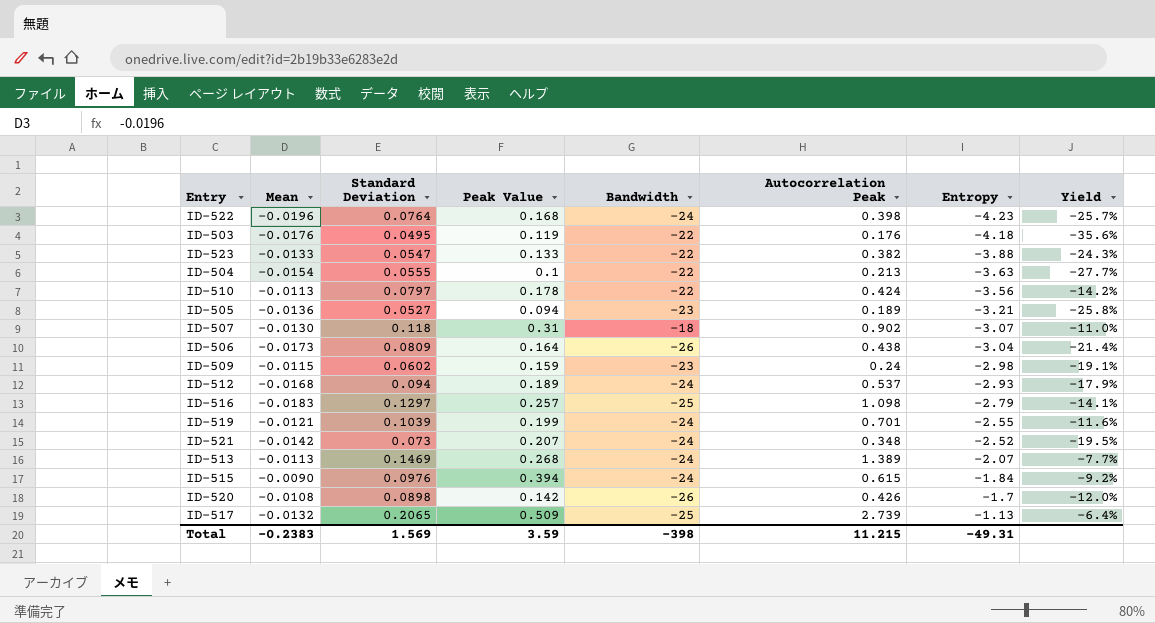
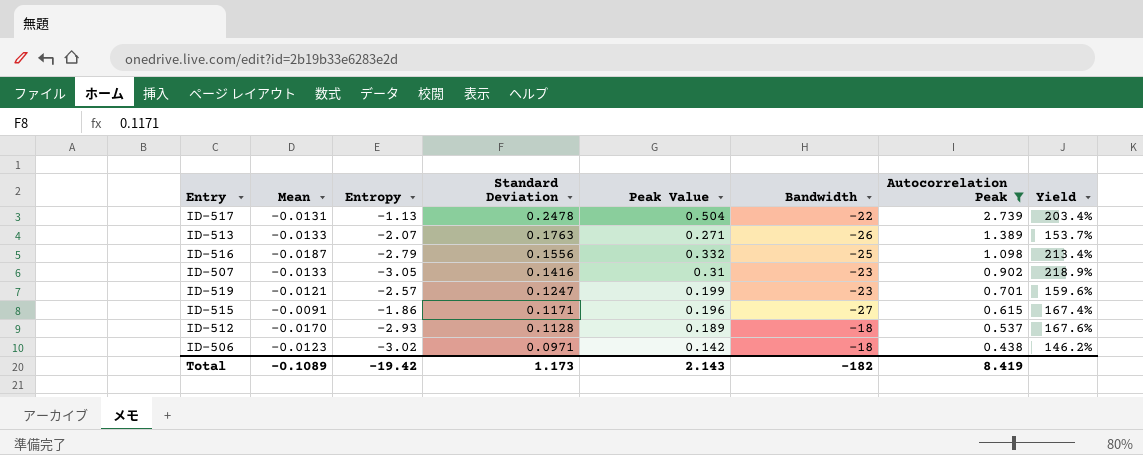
filter: none -> Autocorrelation Peak >= 0.438
row order: Entropy ascending -> Standard Deviation descending
column Entropy | position: 7 -> 3
column Yield | formula: [Mean] / [Standard Deviation] -> [Peak Value] / [Standard Deviation]
ID-517 | Mean: -0.0132 -> -0.0131
ID-517 | Standard Deviation: 0.2065 -> 0.2478
ID-517 | Peak Value: 0.509 -> 0.504
ID-517 | Bandwidth: -25 -> -22
ID-513 | Mean: -0.0113 -> -0.0133
ID-513 | Standard Deviation: 0.1469 -> 0.1763
ID-513 | Peak Value: 0.268 -> 0.271
ID-513 | Bandwidth: -24 -> -26
ID-516 | Mean: -0.0183 -> -0.0187
ID-516 | Standard Deviation: 0.1297 -> 0.1556
ID-516 | Peak Value: 0.257 -> 0.332
ID-507 | Mean: -0.0130 -> -0.0133
ID-507 | Entropy: -3.07 -> -3.05
ID-507 | Standard Deviation: 0.118 -> 0.1416
ID-507 | Bandwidth: -18 -> -23
ID-519 | Entropy: -2.55 -> -2.57
ID-519 | Standard Deviation: 0.1039 -> 0.1247
ID-519 | Bandwidth: -24 -> -23
ID-515 | Mean: -0.0090 -> -0.0091
ID-515 | Entropy: -1.84 -> -1.86
ID-515 | Standard Deviation: 0.0976 -> 0.1171
ID-515 | Peak Value: 0.394 -> 0.196
ID-515 | Bandwidth: -24 -> -27
ID-512 | Mean: -0.0168 -> -0.0170
ID-512 | Standard Deviation: 0.094 -> 0.1128
ID-512 | Bandwidth: -24 -> -18
ID-506 | Mean: -0.0173 -> -0.0123
ID-506 | Entropy: -3.04 -> -3.02
ID-506 | Standard Deviation: 0.0809 -> 0.0971
ID-506 | Peak Value: 0.164 -> 0.142
ID-506 | Bandwidth: -26 -> -18
Total | Mean: -0.2383 -> -0.1089
Total | Entropy: -49.31 -> -19.42
Total | Standard Deviation: 1.569 -> 1.173
Total | Peak Value: 3.59 -> 2.143
Total | Bandwidth: -398 -> -182
Total | Autocorrelation Peak: 11.215 -> 8.419

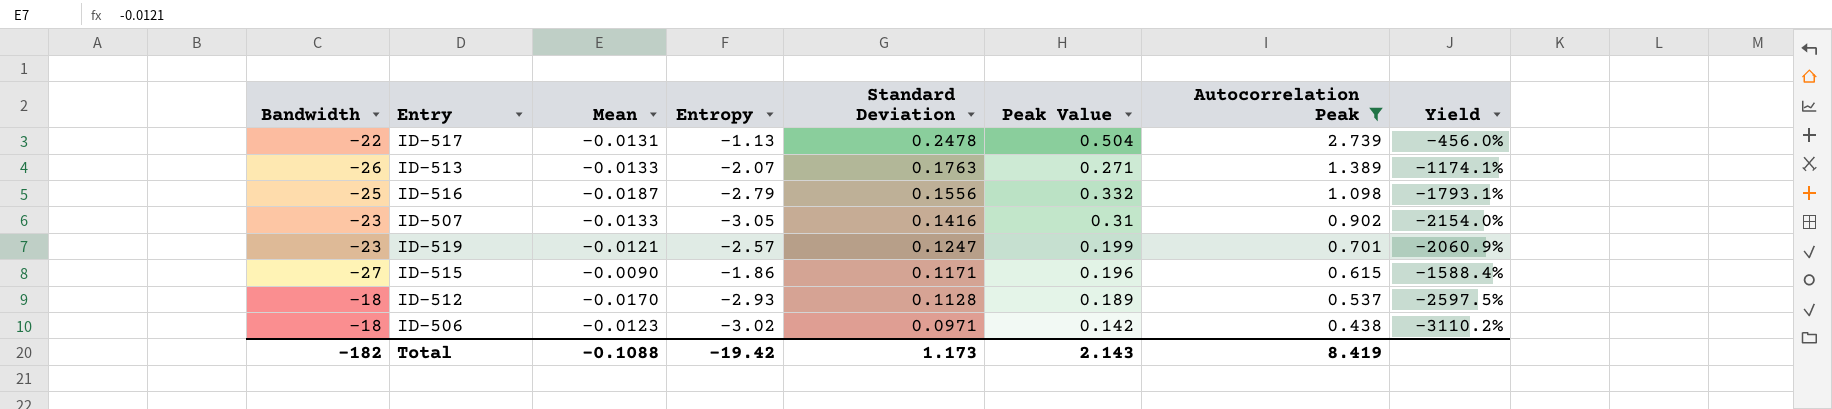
column Bandwidth | position: 6 -> 1
column Yield | formula: [Peak Value] / [Standard Deviation] -> [Entropy] / [Standard Deviation]
ID-515 | Mean: -0.0091 -> -0.0090
Total | Mean: -0.1089 -> -0.1088

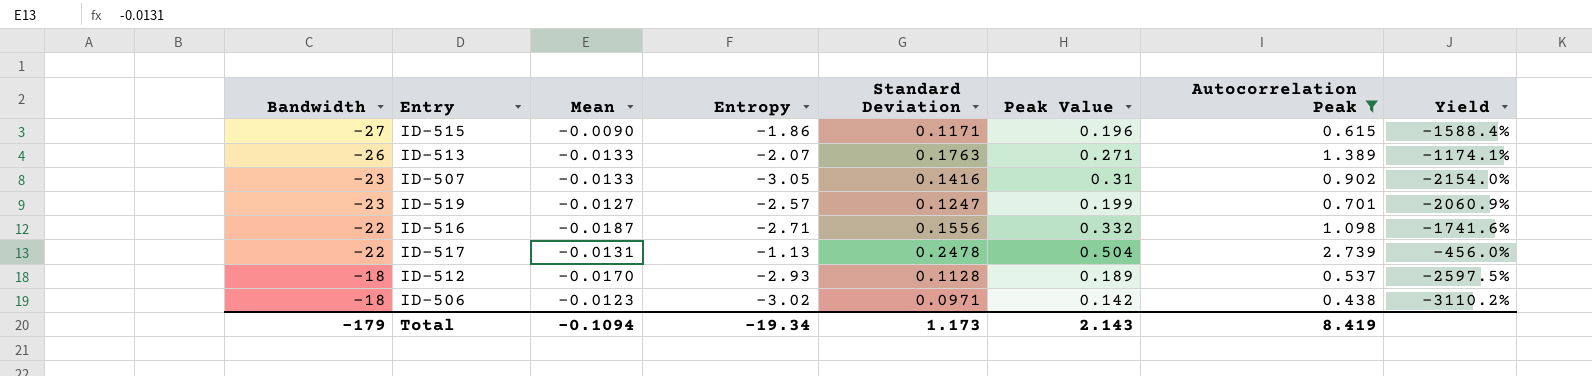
row order: Standard Deviation descending -> Bandwidth ascending
ID-519 | Mean: -0.0121 -> -0.0127
ID-516 | Bandwidth: -25 -> -22
ID-516 | Entropy: -2.79 -> -2.71
ID-516 | Yield: -1793.1% -> -1741.6%
Total | Bandwidth: -182 -> -179
Total | Mean: -0.1088 -> -0.1094
Total | Entropy: -19.42 -> -19.34

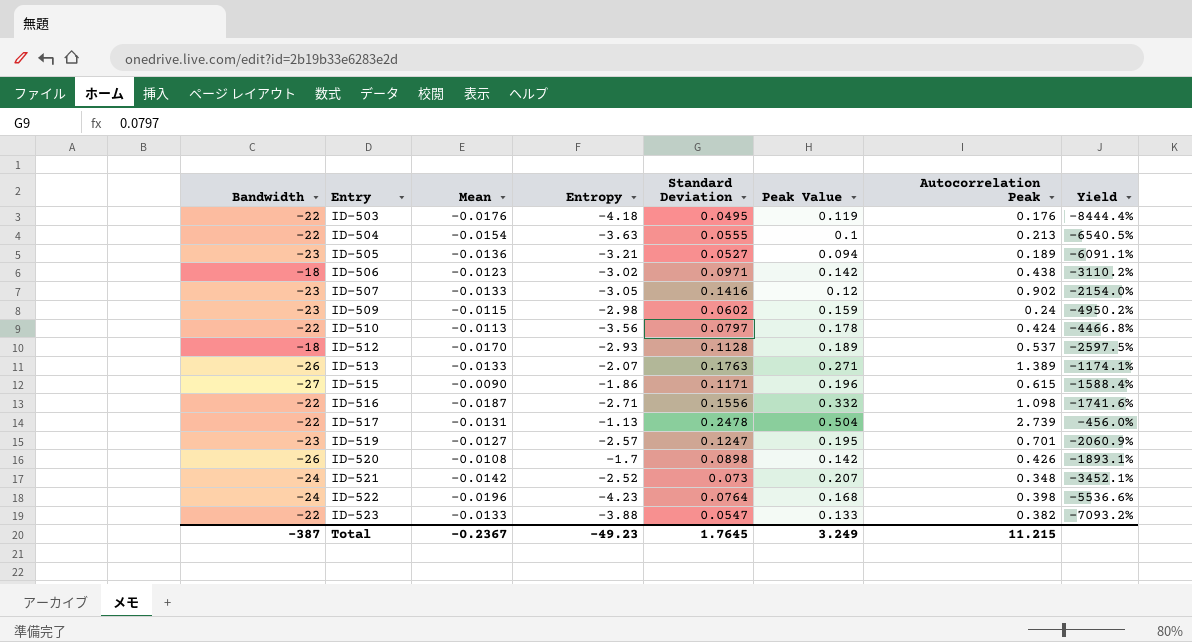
filter: Autocorrelation Peak >= 0.438 -> none
row order: Bandwidth ascending -> Entry ascending
ID-507 | Peak Value: 0.31 -> 0.12
ID-519 | Peak Value: 0.199 -> 0.195
Total | Bandwidth: -179 -> -387
Total | Mean: -0.1094 -> -0.2367
Total | Entropy: -19.34 -> -49.23
Total | Standard Deviation: 1.173 -> 1.7645
Total | Peak Value: 2.143 -> 3.249
Total | Autocorrelation Peak: 8.419 -> 11.215

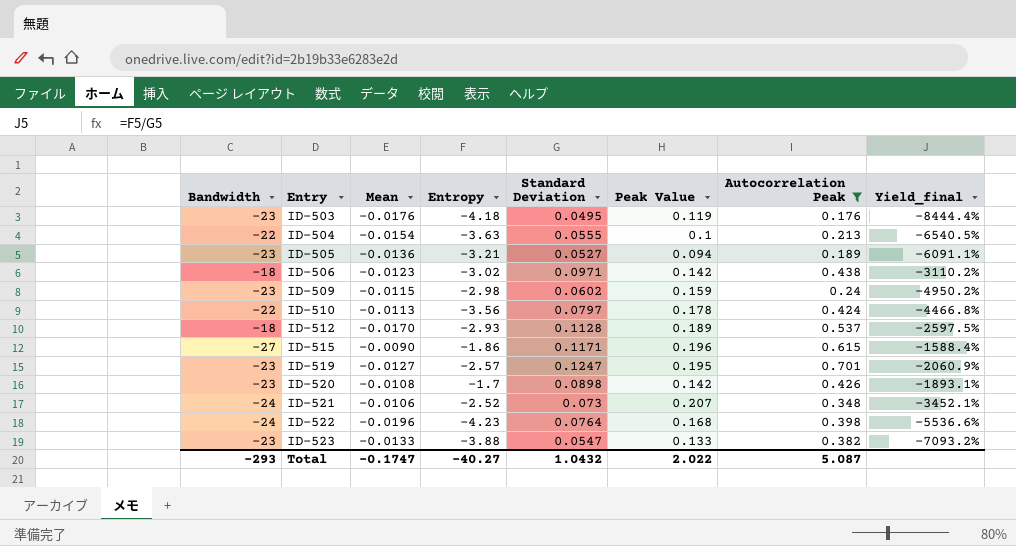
filter: none -> Autocorrelation Peak <= 0.701
column name: Yield -> Yield_final
ID-503 | Bandwidth: -22 -> -23
ID-520 | Bandwidth: -26 -> -23
ID-521 | Mean: -0.0142 -> -0.0106
ID-523 | Bandwidth: -22 -> -23
Total | Bandwidth: -387 -> -293
Total | Mean: -0.2367 -> -0.1747
Total | Entropy: -49.23 -> -40.27
Total | Standard Deviation: 1.7645 -> 1.0432
Total | Peak Value: 3.249 -> 2.022
Total | Autocorrelation Peak: 11.215 -> 5.087

